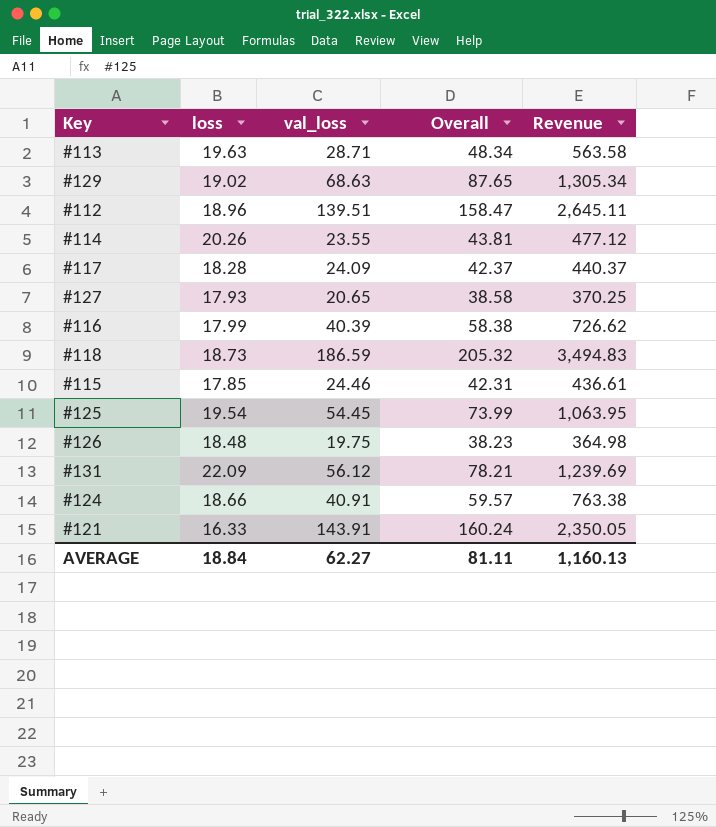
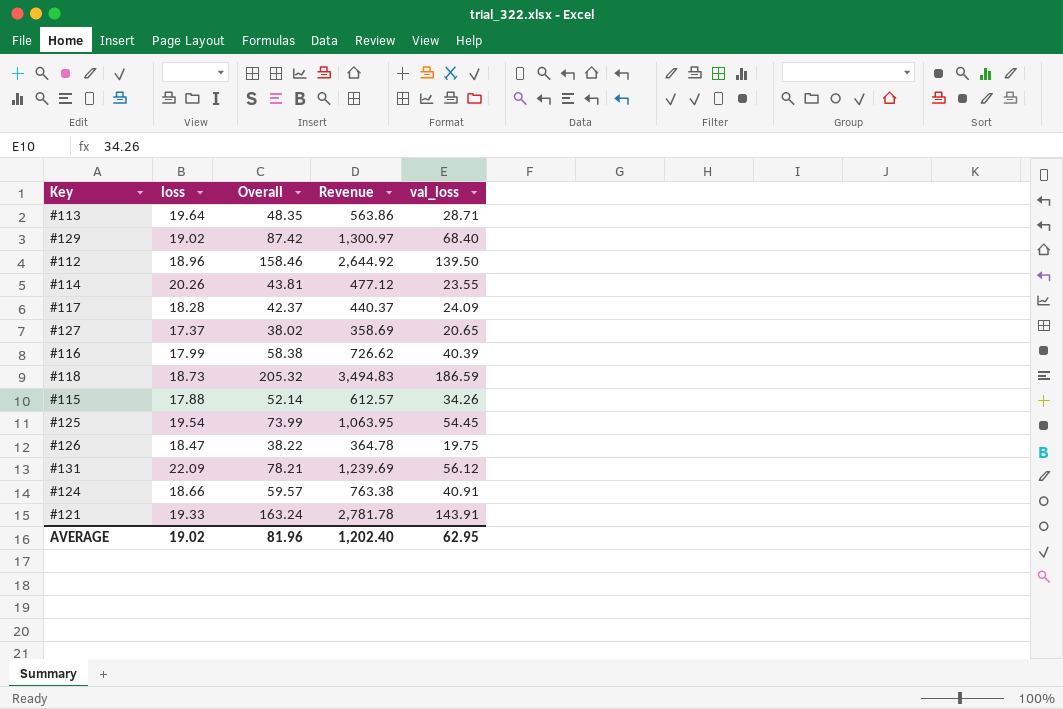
column val_loss | position: 3 -> 5
#113 | loss: 19.63 -> 19.64
#113 | Overall: 48.34 -> 48.35
#113 | Revenue: 563.58 -> 563.86
#129 | Overall: 87.65 -> 87.42
#129 | Revenue: 1,305.34 -> 1,300.97
#129 | val_loss: 68.63 -> 68.40
#112 | Overall: 158.47 -> 158.46
#112 | Revenue: 2,645.11 -> 2,644.92
#112 | val_loss: 139.51 -> 139.50
#127 | loss: 17.93 -> 17.37
#127 | Overall: 38.58 -> 38.02
#127 | Revenue: 370.25 -> 358.69
#115 | loss: 17.85 -> 17.88
#115 | Overall: 42.31 -> 52.14
#115 | Revenue: 436.61 -> 612.57
#115 | val_loss: 24.46 -> 34.26
#126 | loss: 18.48 -> 18.47
#126 | Overall: 38.23 -> 38.22
#126 | Revenue: 364.98 -> 364.78
#121 | loss: 16.33 -> 19.33
#121 | Overall: 160.24 -> 163.24
#121 | Revenue: 2,350.05 -> 2,781.78
AVERAGE | loss: 18.84 -> 19.02
AVERAGE | Overall: 81.11 -> 81.96
AVERAGE | Revenue: 1,160.13 -> 1,202.40
AVERAGE | val_loss: 62.27 -> 62.95

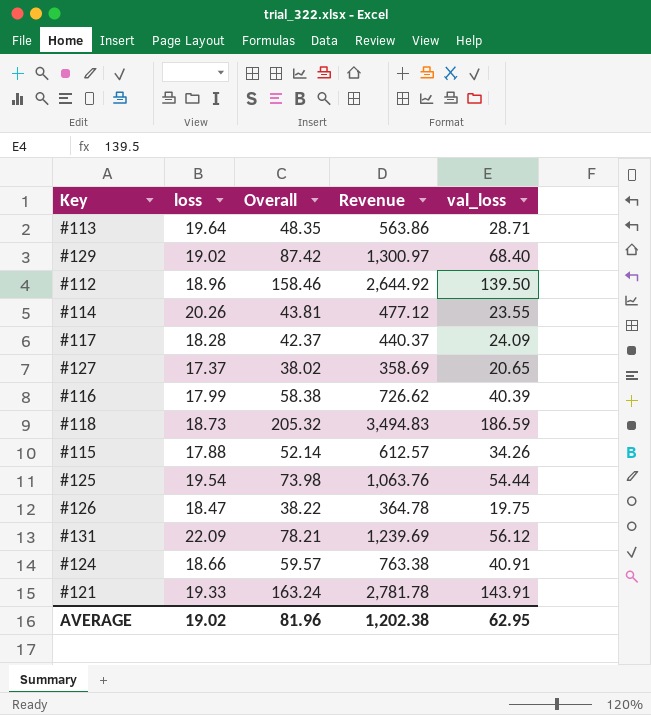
#125 | Overall: 73.99 -> 73.98
#125 | Revenue: 1,063.95 -> 1,063.76
#125 | val_loss: 54.45 -> 54.44
AVERAGE | Revenue: 1,202.40 -> 1,202.38

